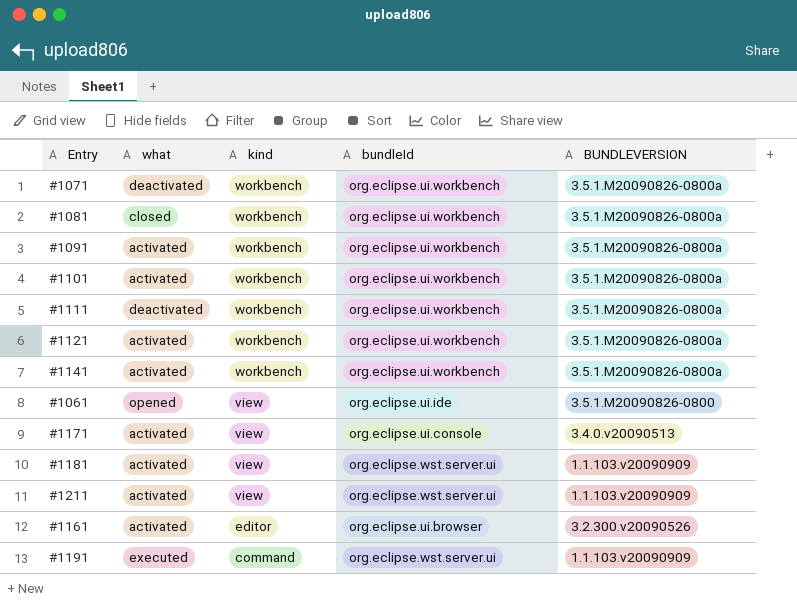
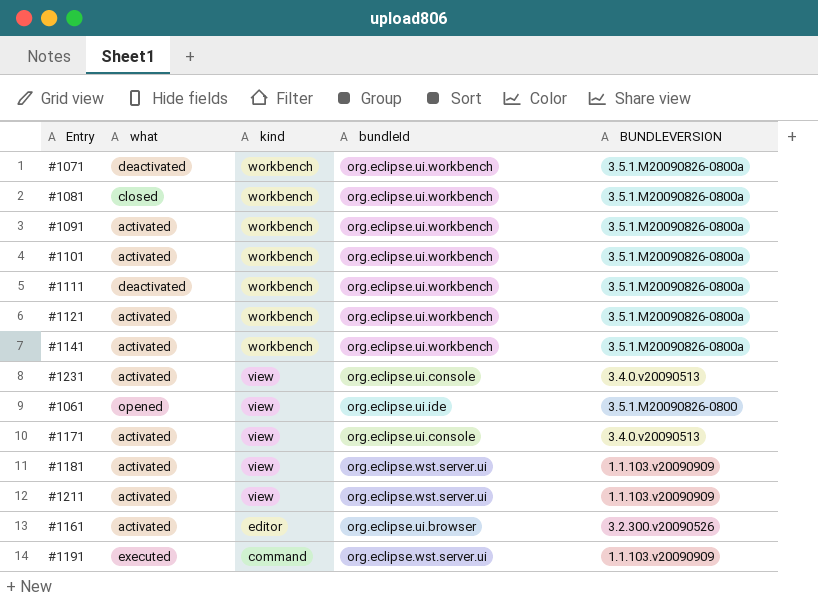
row #1231: none -> activated | view | org.eclipse.ui.console | 3.4.0.v20090513

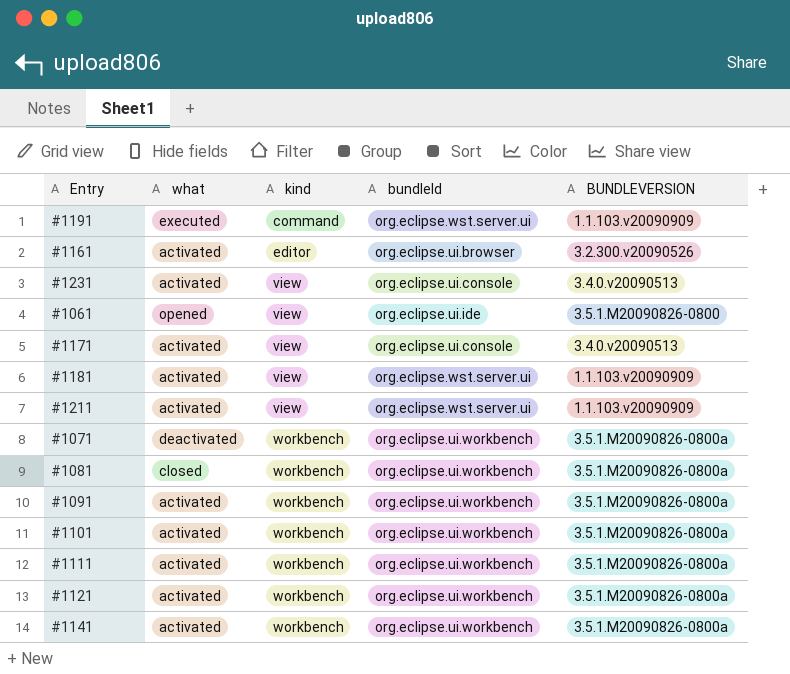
row order: kind descending -> kind ascending
#1111 | what: deactivated -> activated

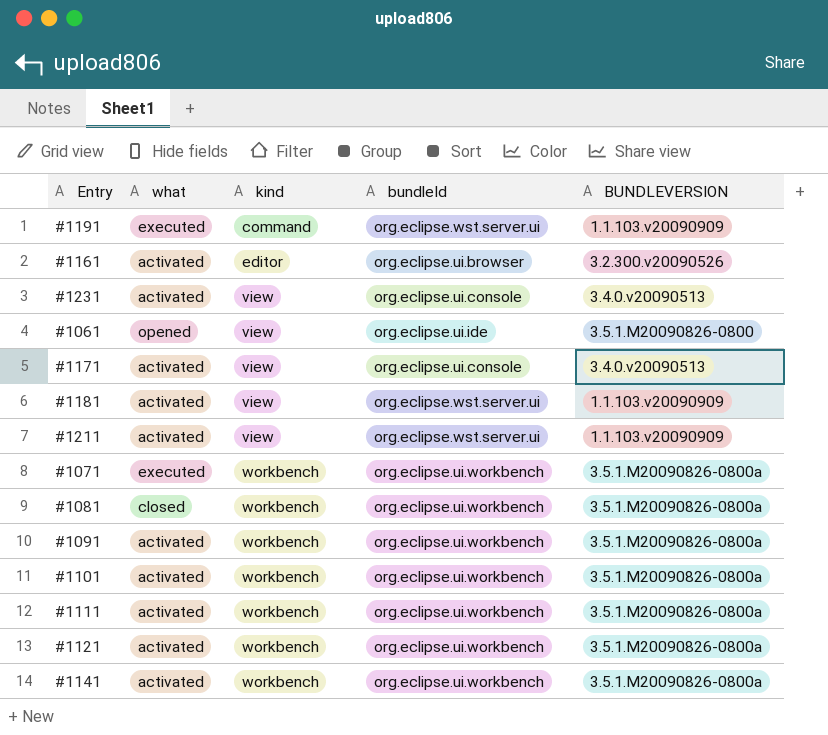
#1071 | what: deactivated -> executed

